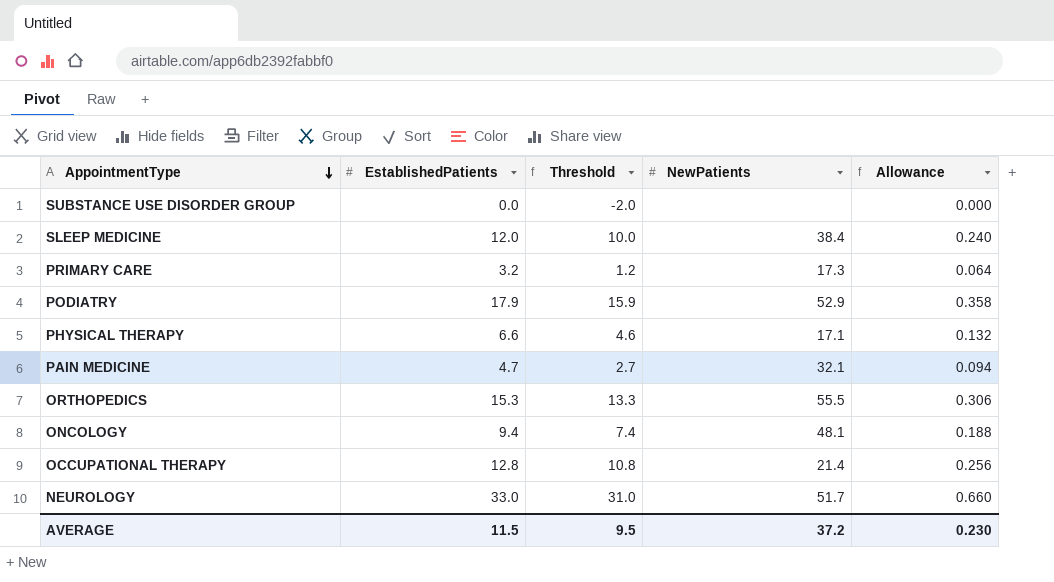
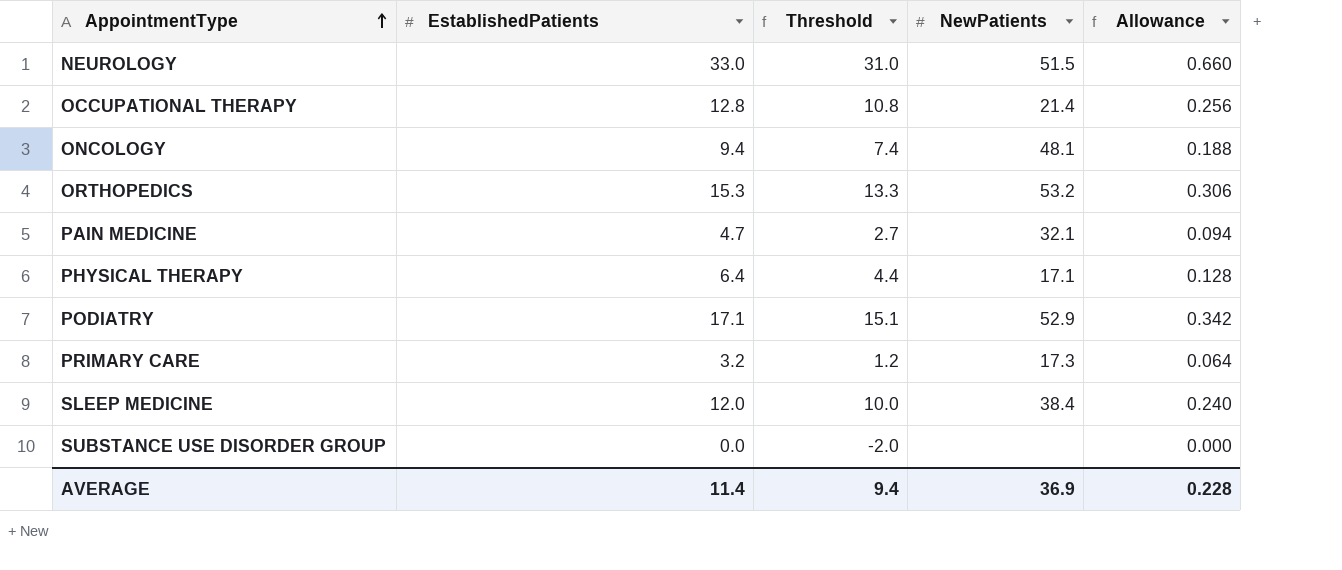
row order: AppointmentType descending -> AppointmentType ascending
NEUROLOGY | NewPatients: 51.7 -> 51.5
ORTHOPEDICS | NewPatients: 55.5 -> 53.2
PHYSICAL THERAPY | EstablishedPatients: 6.6 -> 6.4
PHYSICAL THERAPY | Threshold: 4.6 -> 4.4
PHYSICAL THERAPY | Allowance: 0.132 -> 0.128
PODIATRY | EstablishedPatients: 17.9 -> 17.1
PODIATRY | Threshold: 15.9 -> 15.1
PODIATRY | Allowance: 0.358 -> 0.342
AVERAGE | EstablishedPatients: 11.5 -> 11.4
AVERAGE | Threshold: 9.5 -> 9.4
AVERAGE | NewPatients: 37.2 -> 36.9
AVERAGE | Allowance: 0.230 -> 0.228

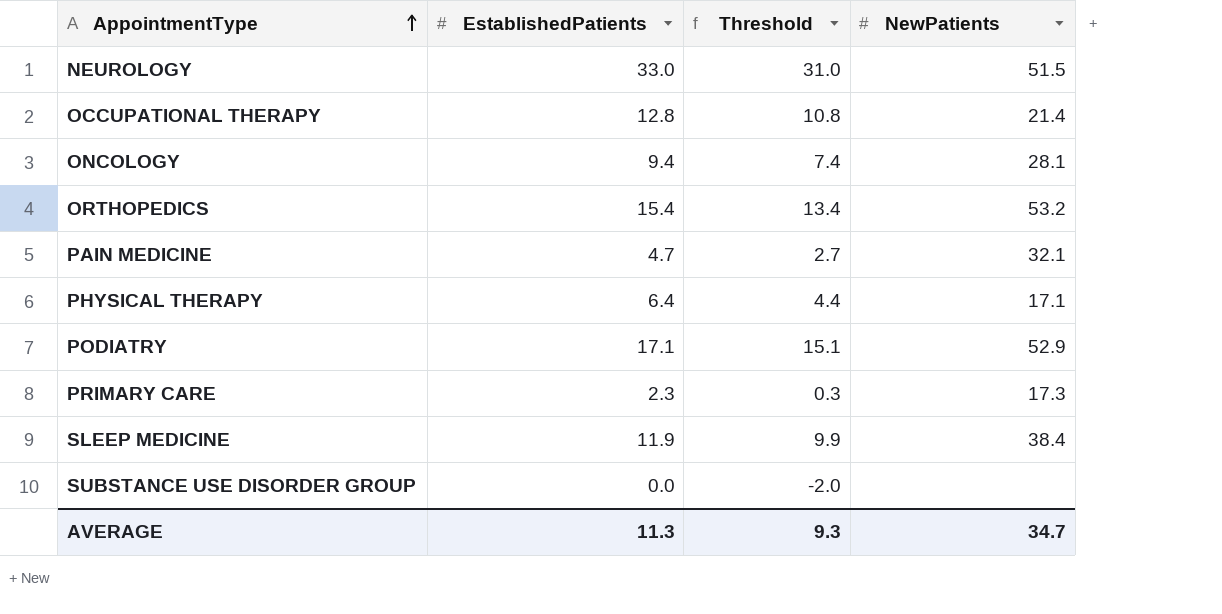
column Allowance | formula: [EstablishedPatients] * 0.02 -> none
ONCOLOGY | NewPatients: 48.1 -> 28.1
ORTHOPEDICS | EstablishedPatients: 15.3 -> 15.4
ORTHOPEDICS | Threshold: 13.3 -> 13.4
PRIMARY CARE | EstablishedPatients: 3.2 -> 2.3
PRIMARY CARE | Threshold: 1.2 -> 0.3
SLEEP MEDICINE | EstablishedPatients: 12.0 -> 11.9
SLEEP MEDICINE | Threshold: 10.0 -> 9.9
AVERAGE | EstablishedPatients: 11.4 -> 11.3
AVERAGE | Threshold: 9.4 -> 9.3
AVERAGE | NewPatients: 36.9 -> 34.7

